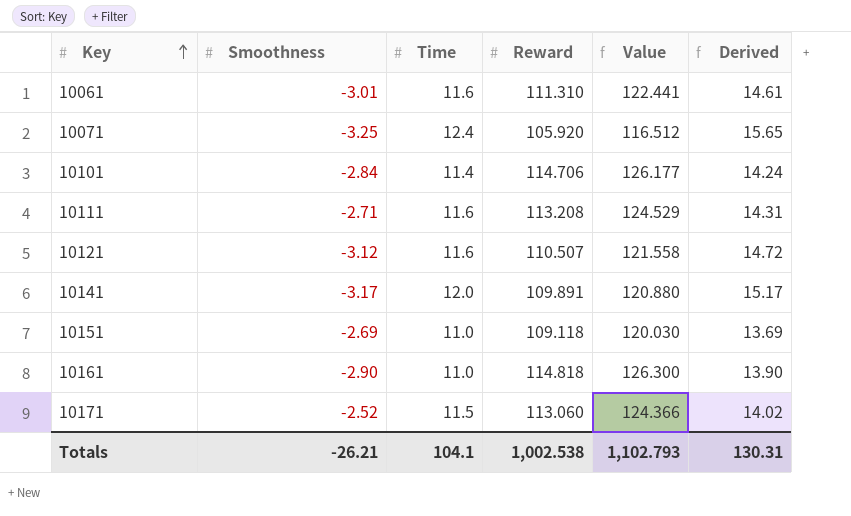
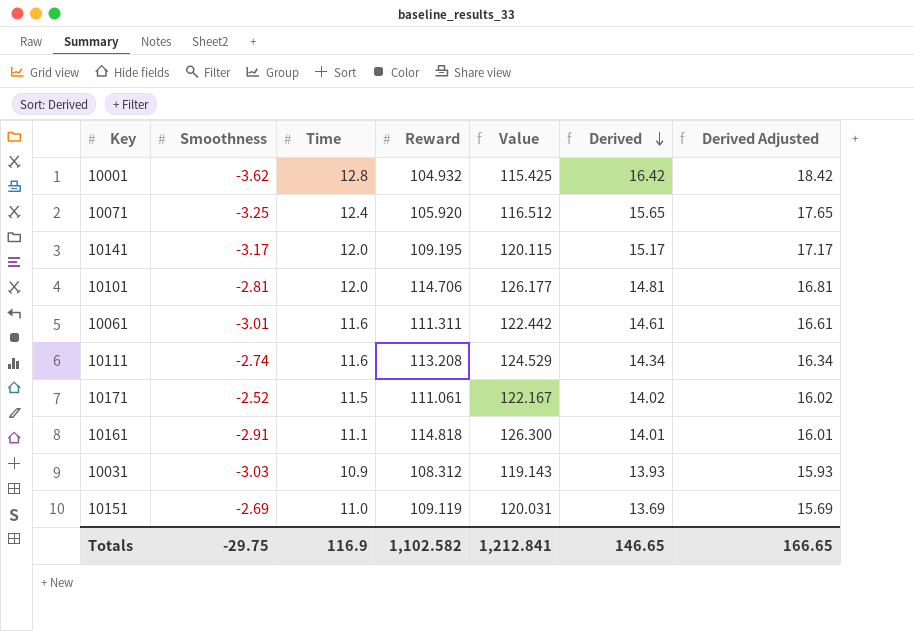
row order: Key ascending -> Derived descending
column Derived Adjusted | formula: none -> [Derived] + 2
row 10121: -3.12 | 11.6 | 110.507 | 121.558 | 14.72 -> none
row 10001: none -> -3.62 | 12.8 | 104.932 | 115.425 | 16.42 | 18.42
10141 | Reward: 109.891 -> 109.195
10141 | Value: 120.880 -> 120.115
10101 | Smoothness: -2.84 -> -2.81
10101 | Time: 11.4 -> 12.0
10101 | Derived: 14.24 -> 14.81
10061 | Reward: 111.310 -> 111.311
10061 | Value: 122.441 -> 122.442
10111 | Smoothness: -2.71 -> -2.74
10111 | Derived: 14.31 -> 14.34
10171 | Reward: 113.060 -> 111.061
10171 | Value: 124.366 -> 122.167
10161 | Smoothness: -2.90 -> -2.91
10161 | Time: 11.0 -> 11.1
10161 | Derived: 13.90 -> 14.01
row 10031: none -> -3.03 | 10.9 | 108.312 | 119.143 | 13.93 | 15.93
10151 | Reward: 109.118 -> 109.119
10151 | Value: 120.030 -> 120.031
Totals | Smoothness: -26.21 -> -29.75
Totals | Time: 104.1 -> 116.9
Totals | Reward: 1,002.538 -> 1,102.582
Totals | Value: 1,102.793 -> 1,212.841
Totals | Derived: 130.31 -> 146.65

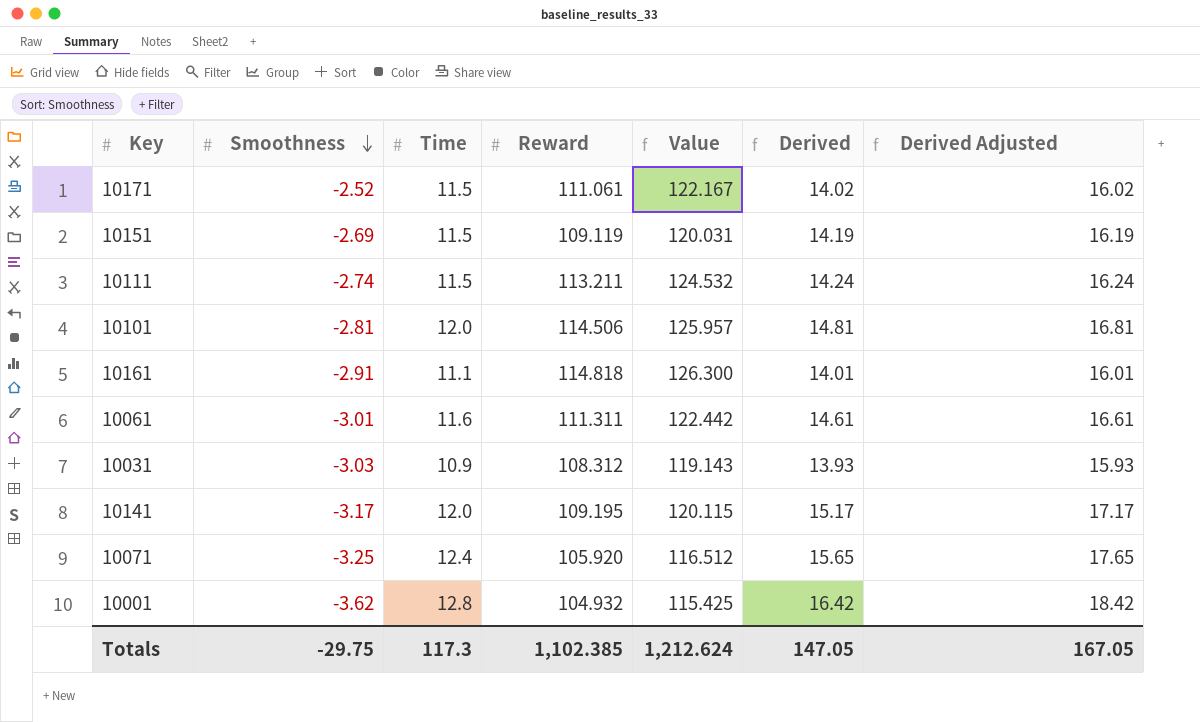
row order: Derived descending -> Smoothness descending
10151 | Time: 11.0 -> 11.5
10151 | Derived: 13.69 -> 14.19
10151 | Derived Adjusted: 15.69 -> 16.19
10111 | Time: 11.6 -> 11.5
10111 | Reward: 113.208 -> 113.211
10111 | Value: 124.529 -> 124.532
10111 | Derived: 14.34 -> 14.24
10111 | Derived Adjusted: 16.34 -> 16.24
10101 | Reward: 114.706 -> 114.506
10101 | Value: 126.177 -> 125.957
Totals | Time: 116.9 -> 117.3
Totals | Reward: 1,102.582 -> 1,102.385
Totals | Value: 1,212.841 -> 1,212.624
Totals | Derived: 146.65 -> 147.05
Totals | Derived Adjusted: 166.65 -> 167.05

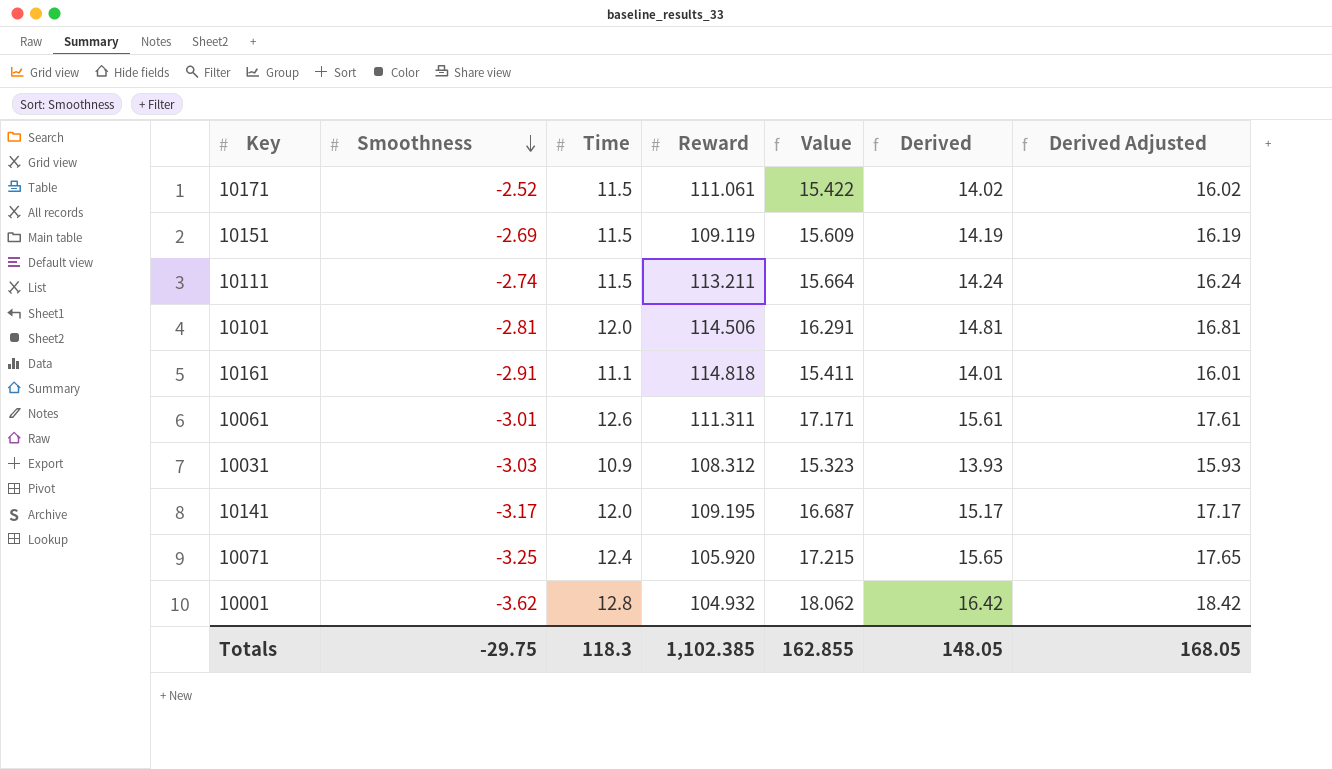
column Value | formula: [Reward] * 1.1 -> [Derived] * 1.1
10061 | Time: 11.6 -> 12.6
10061 | Derived: 14.61 -> 15.61
10061 | Derived Adjusted: 16.61 -> 17.61
Totals | Time: 117.3 -> 118.3
Totals | Value: 1,212.624 -> 162.855
Totals | Derived: 147.05 -> 148.05
Totals | Derived Adjusted: 167.05 -> 168.05

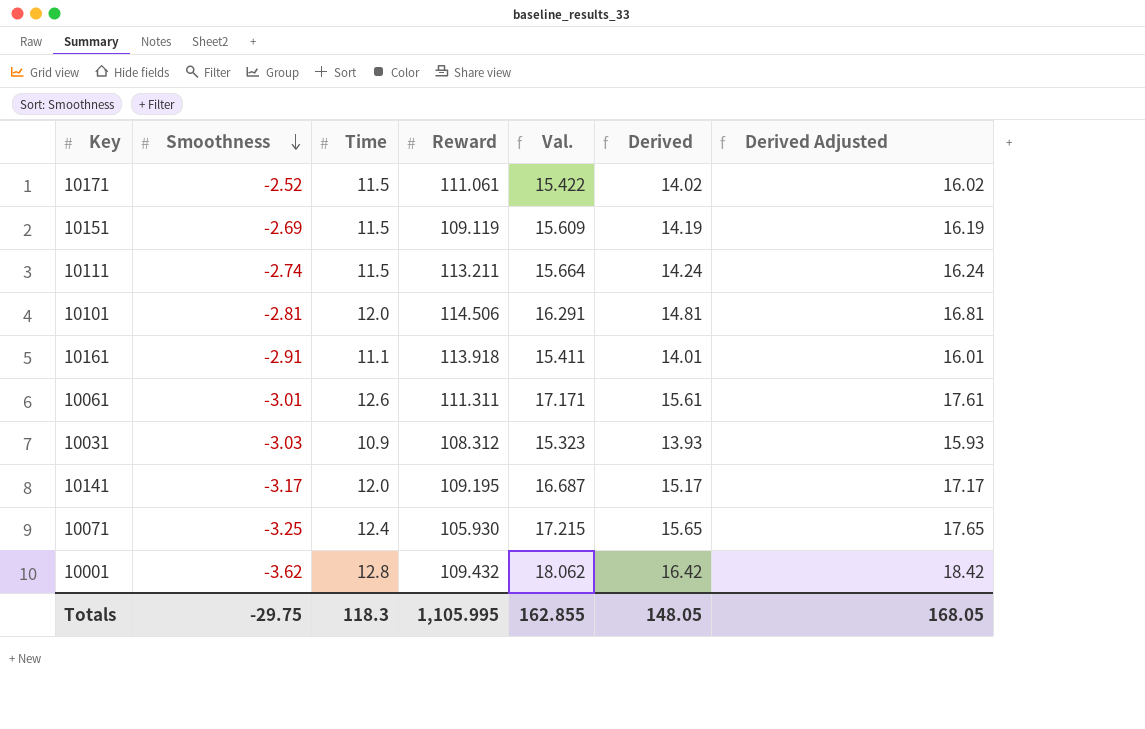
column name: Value -> Val.
10161 | Reward: 114.818 -> 113.918
10071 | Reward: 105.920 -> 105.930
10001 | Reward: 104.932 -> 109.432
Totals | Reward: 1,102.385 -> 1,105.995

